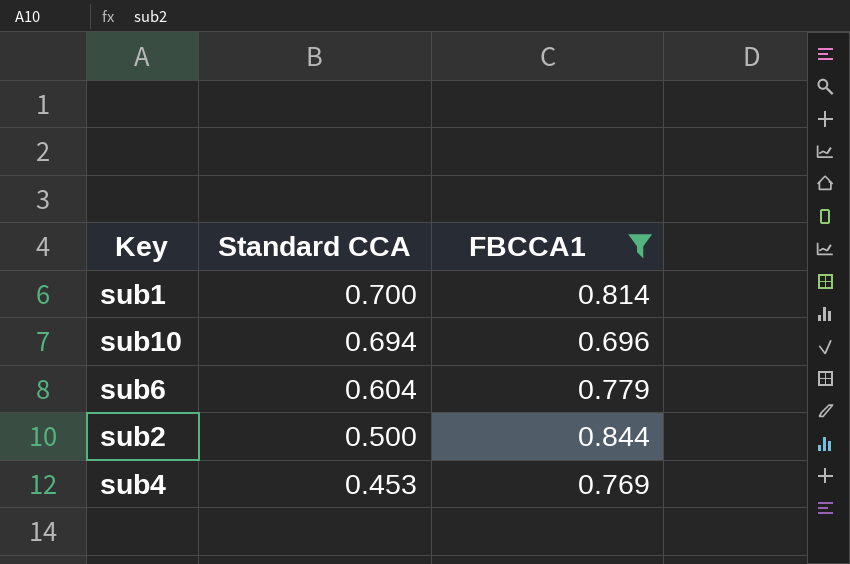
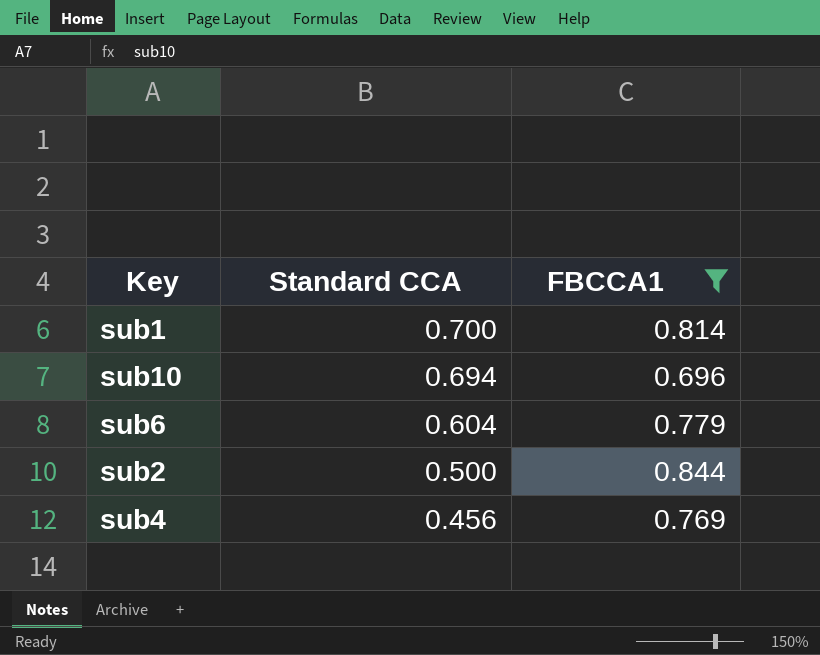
sub4 | Standard CCA: 0.453 -> 0.456

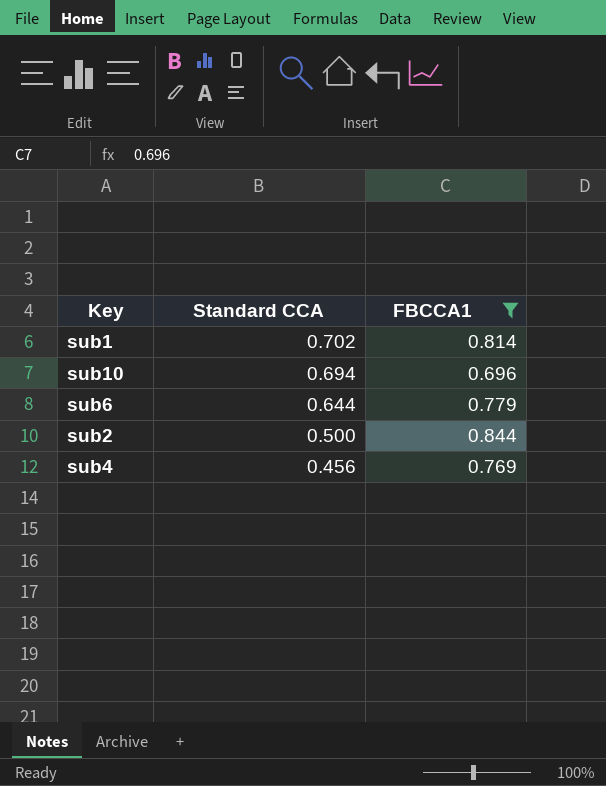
sub1 | Standard CCA: 0.700 -> 0.702
sub6 | Standard CCA: 0.604 -> 0.644

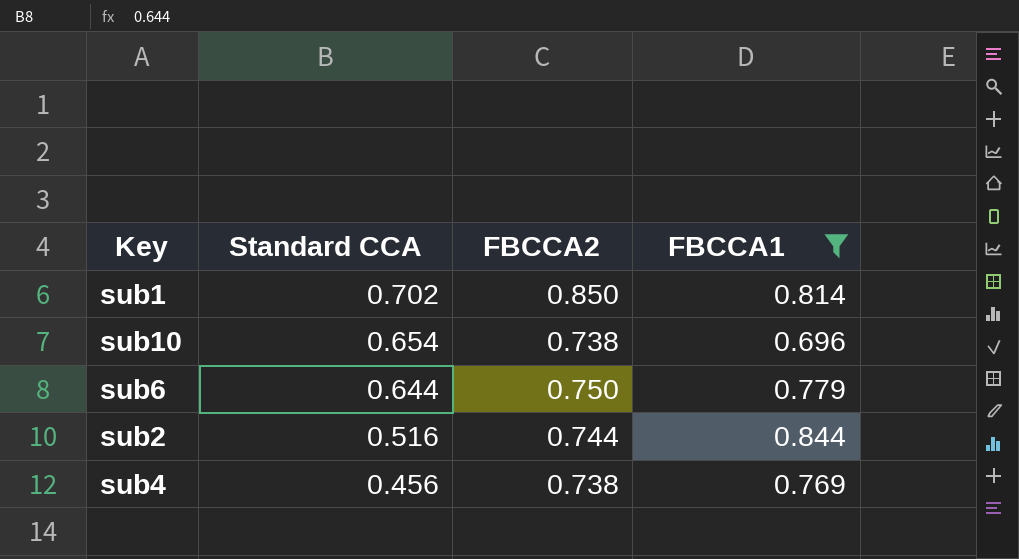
column FBCCA2 | position: none -> 3
sub10 | Standard CCA: 0.694 -> 0.654
sub2 | Standard CCA: 0.500 -> 0.516

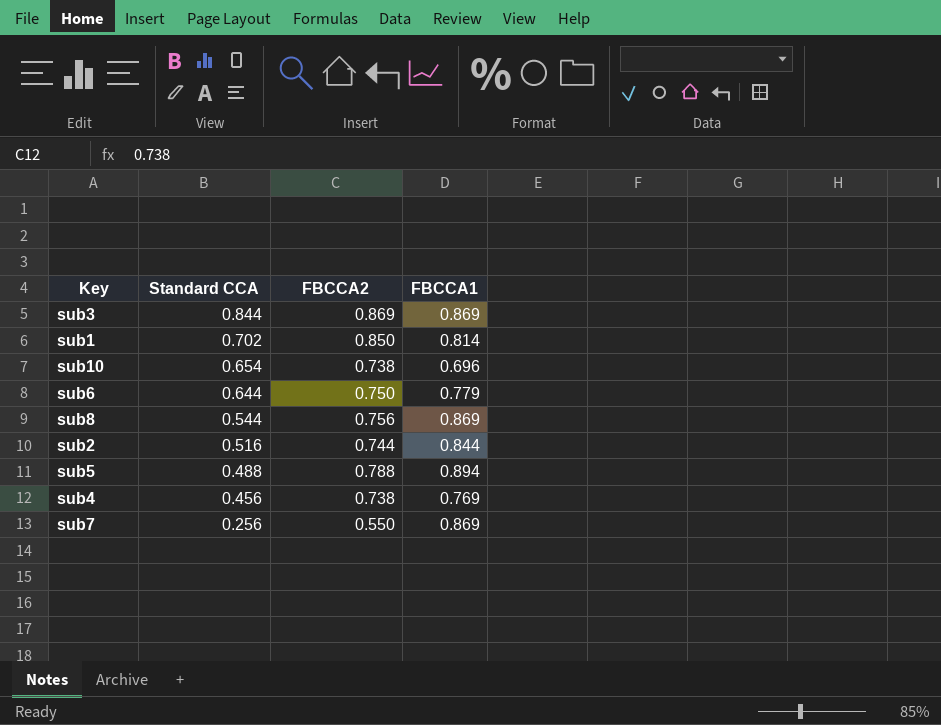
filter: FBCCA1 <= 0.844 -> none

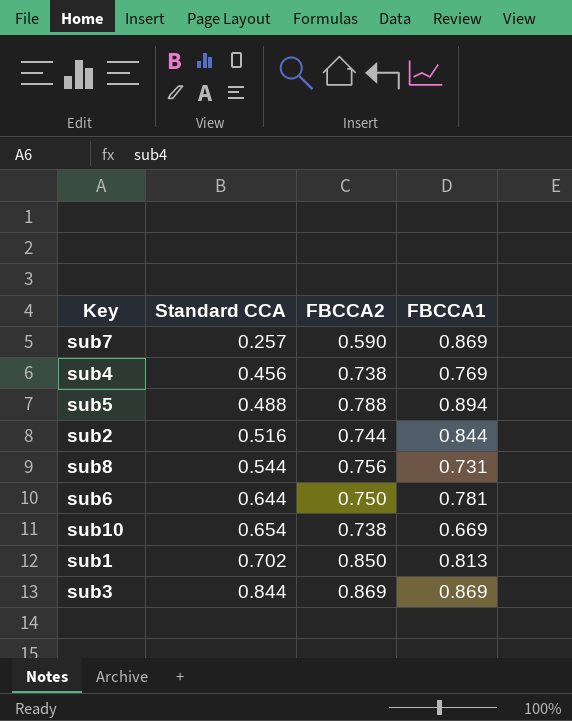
row order: Standard CCA descending -> Standard CCA ascending
sub7 | Standard CCA: 0.256 -> 0.257
sub7 | FBCCA2: 0.550 -> 0.590
sub8 | FBCCA1: 0.869 -> 0.731
sub6 | FBCCA1: 0.779 -> 0.781
sub10 | FBCCA1: 0.696 -> 0.669
sub1 | FBCCA1: 0.814 -> 0.813

